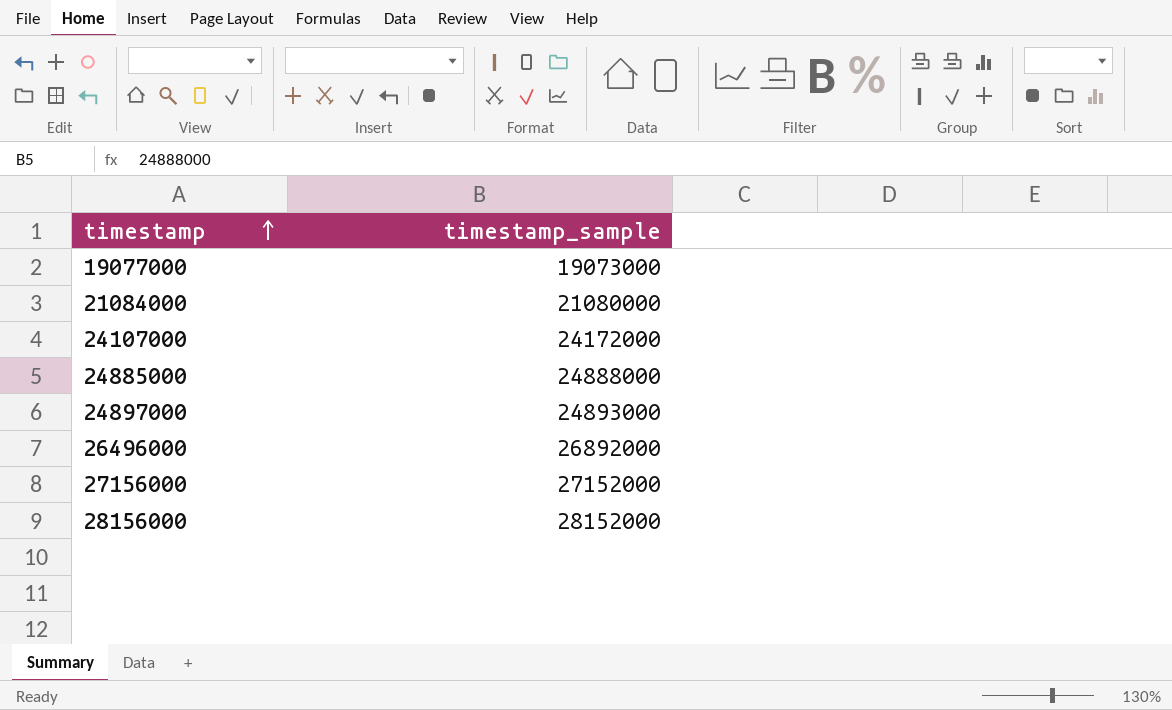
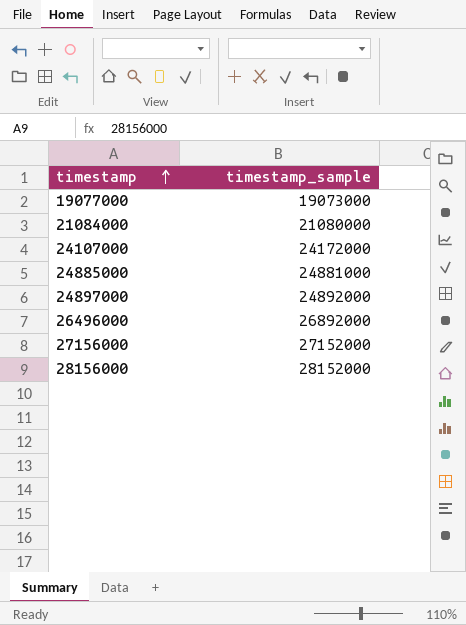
24885000 | timestamp_sample: 24888000 -> 24881000
24897000 | timestamp_sample: 24893000 -> 24892000

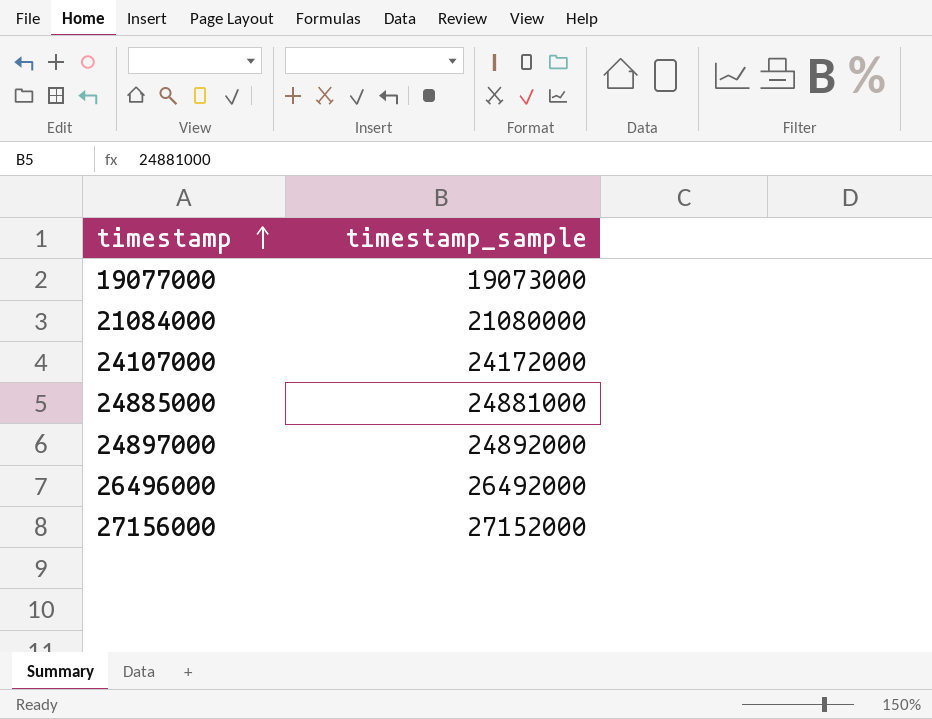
row 28156000: 28152000 -> none
26496000 | timestamp_sample: 26892000 -> 26492000

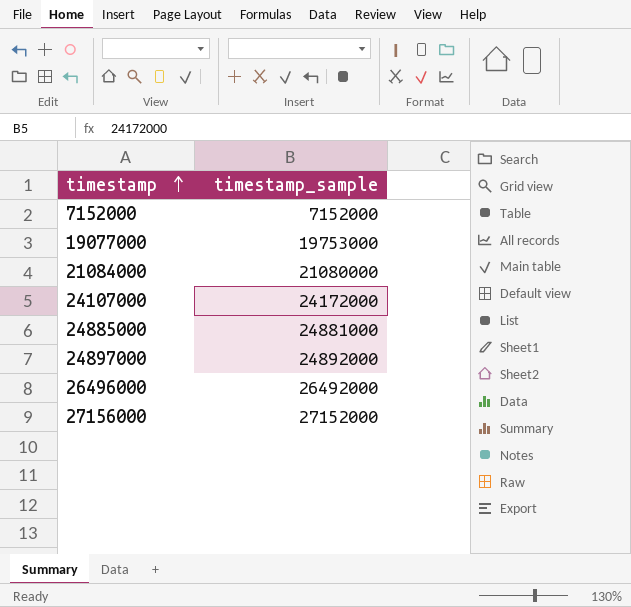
row 7152000: none -> 7152000
19077000 | timestamp_sample: 19073000 -> 19753000

